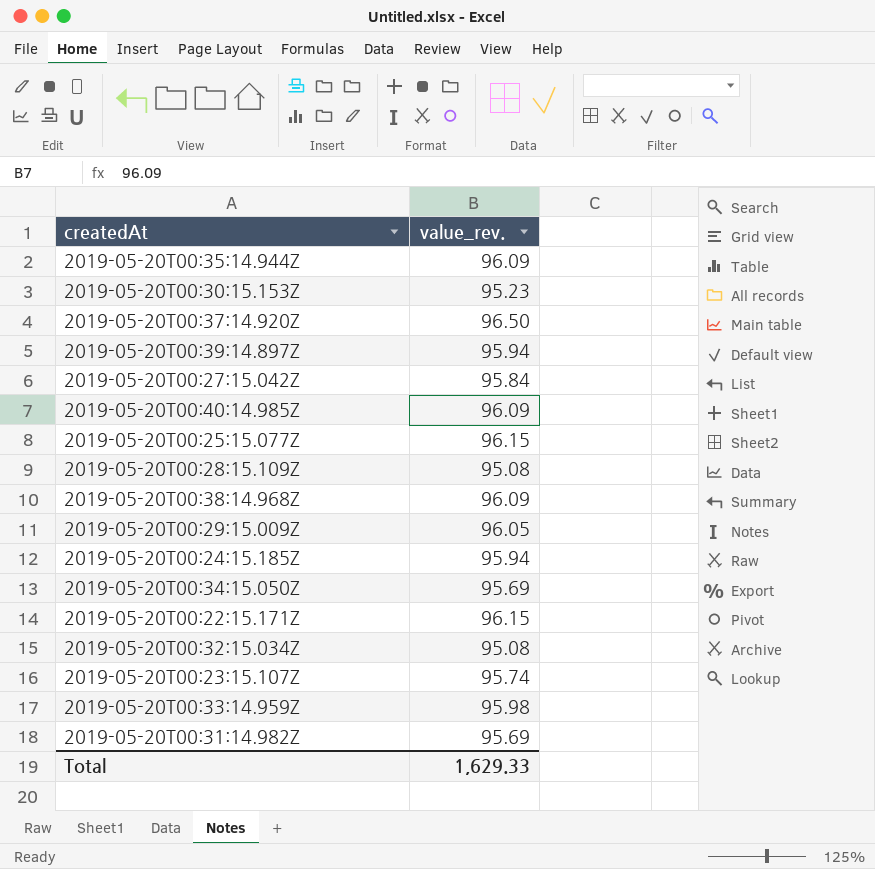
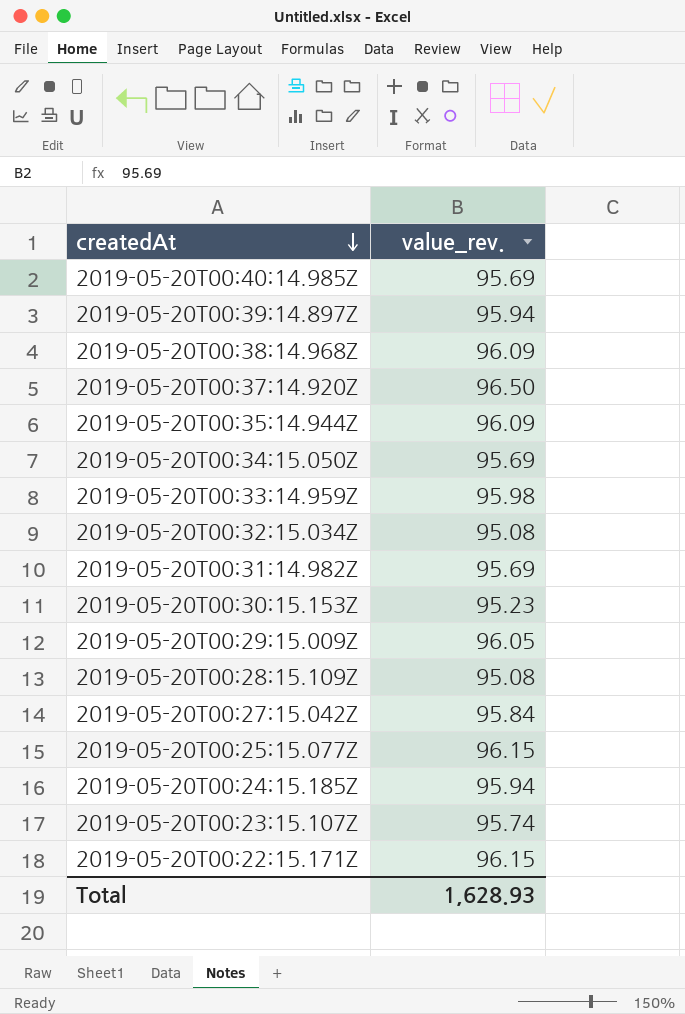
row order: none -> createdAt descending
2019-05-20T00:40:14.985Z | value_rev.: 96.09 -> 95.69
Total | value_rev.: 1,629.33 -> 1,628.93

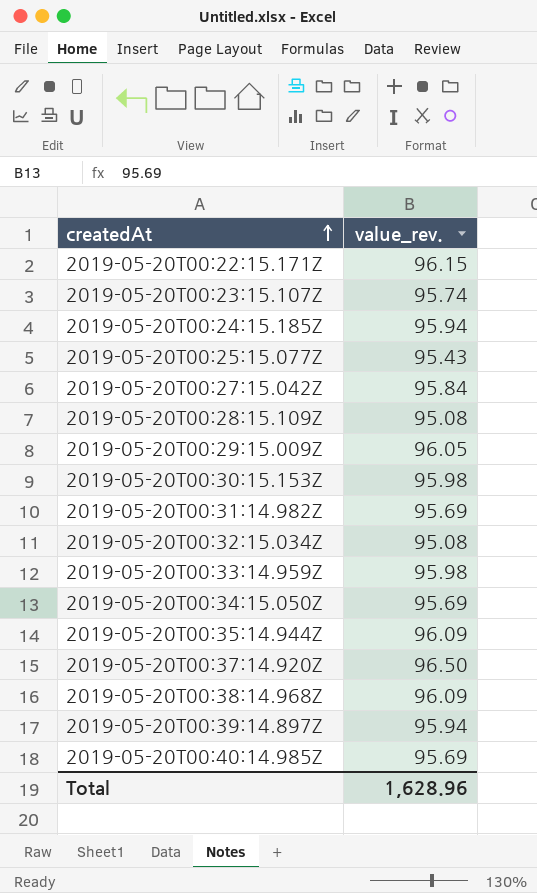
row order: createdAt descending -> createdAt ascending
2019-05-20T00:25:15.077Z | value_rev.: 96.15 -> 95.43
2019-05-20T00:30:15.153Z | value_rev.: 95.23 -> 95.98
Total | value_rev.: 1,628.93 -> 1,628.96

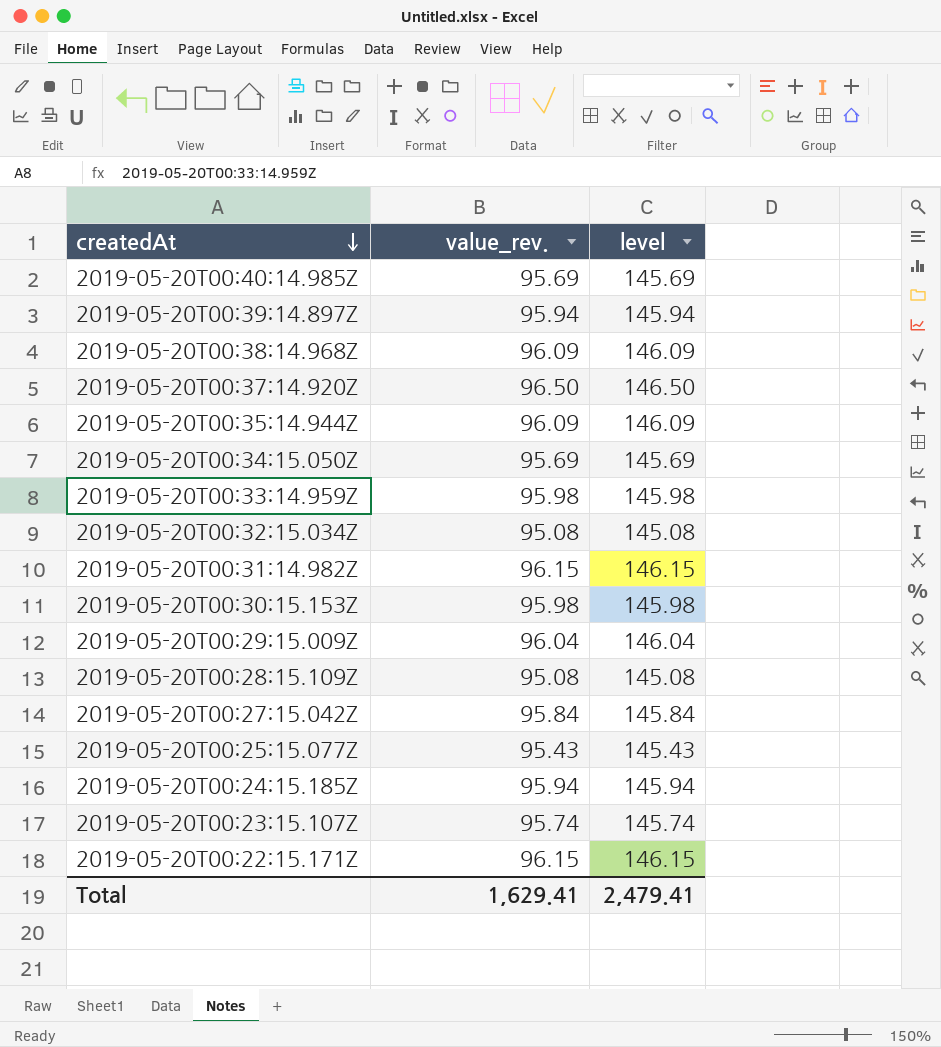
row order: createdAt ascending -> createdAt descending
column level | formula: none -> [value_rev.] + 50
2019-05-20T00:31:14.982Z | value_rev.: 95.69 -> 96.15
2019-05-20T00:29:15.009Z | value_rev.: 96.05 -> 96.04
Total | value_rev.: 1,628.96 -> 1,629.41

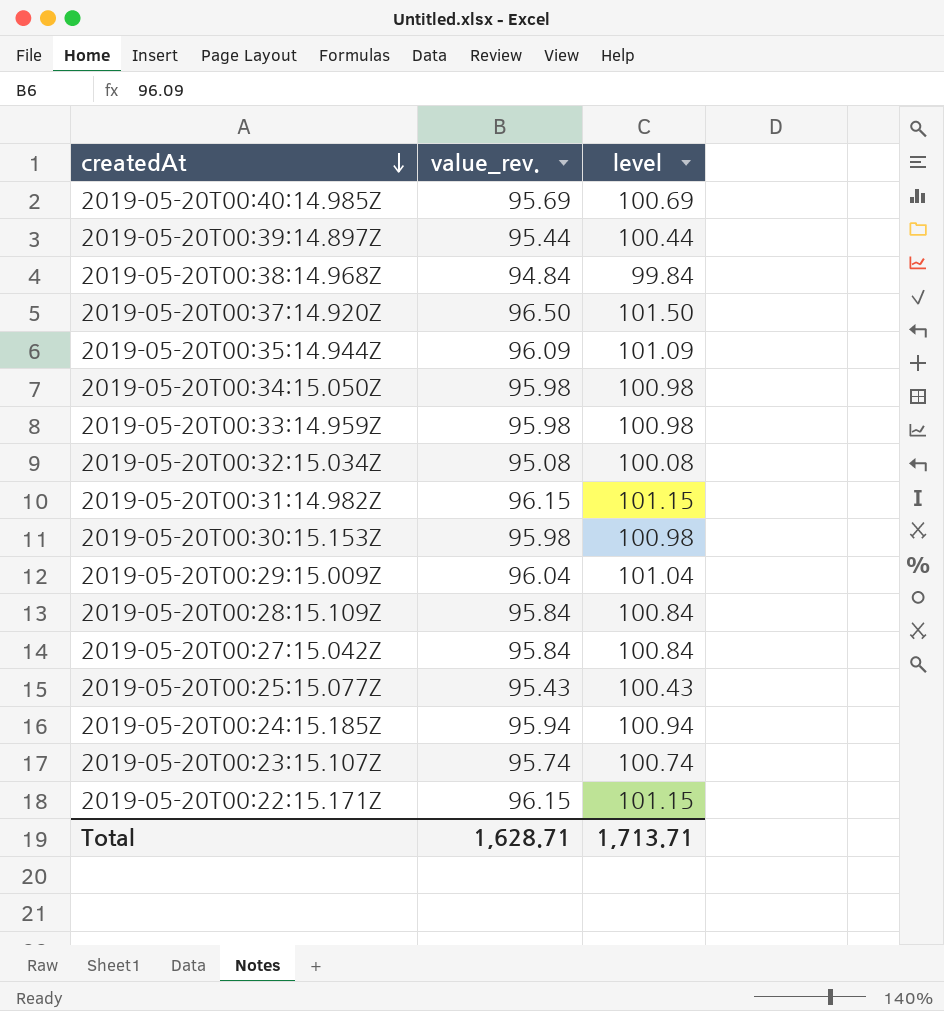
column level | formula: [value_rev.] + 50 -> [value_rev.] + 5
2019-05-20T00:39:14.897Z | value_rev.: 95.94 -> 95.44
2019-05-20T00:38:14.968Z | value_rev.: 96.09 -> 94.84
2019-05-20T00:34:15.050Z | value_rev.: 95.69 -> 95.98
2019-05-20T00:28:15.109Z | value_rev.: 95.08 -> 95.84
Total | value_rev.: 1,629.41 -> 1,628.71
Total | level: 2,479.41 -> 1,713.71

